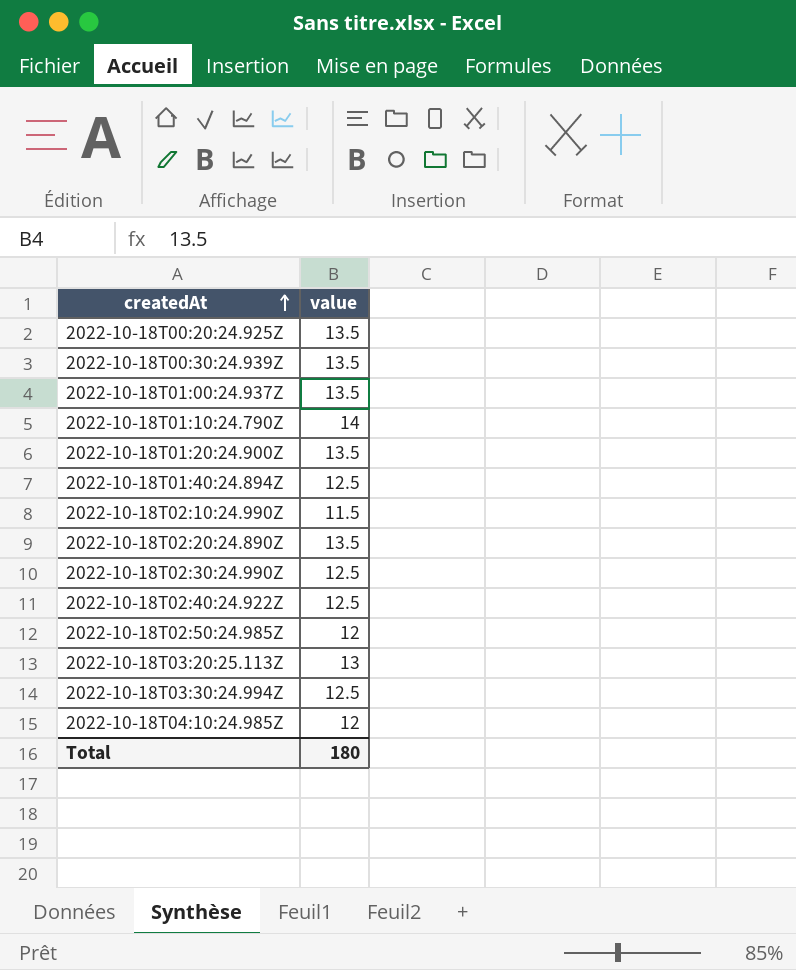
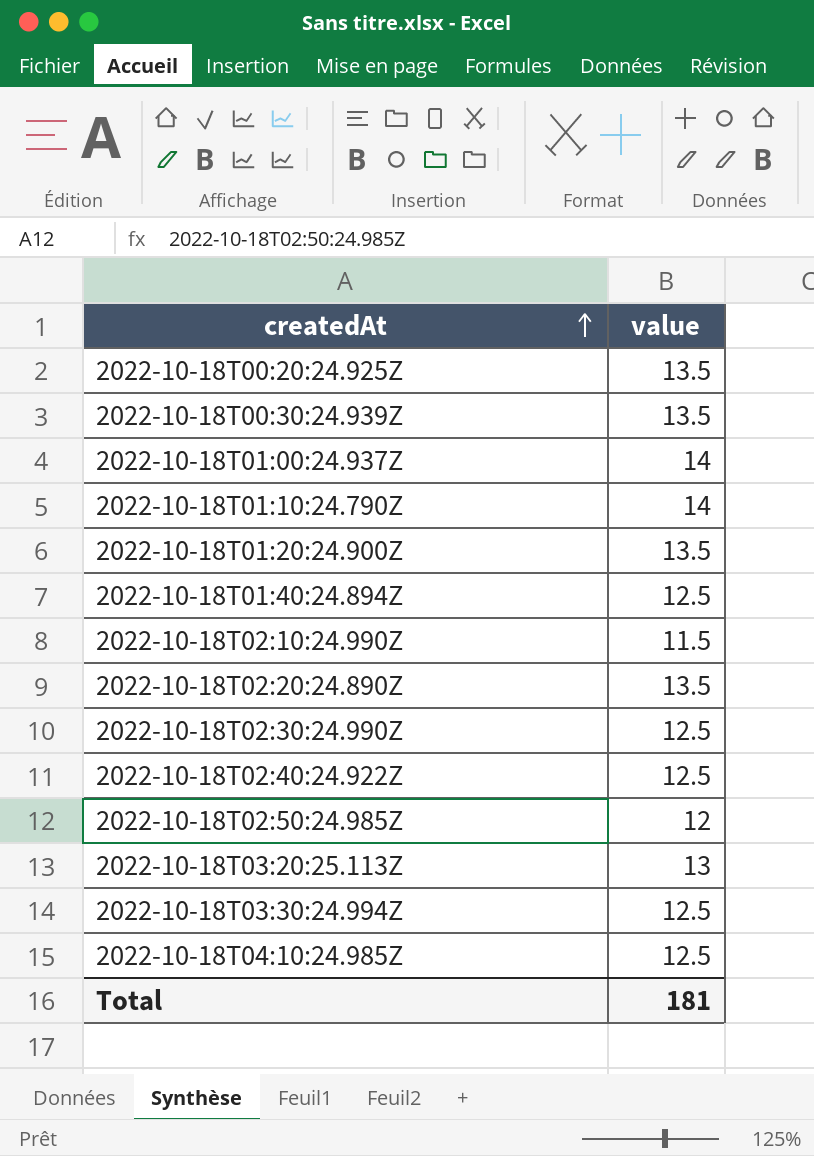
2022-10-18T01:00:24.937Z | value: 13.5 -> 14
2022-10-18T04:10:24.985Z | value: 12 -> 12.5
Total | value: 180 -> 181

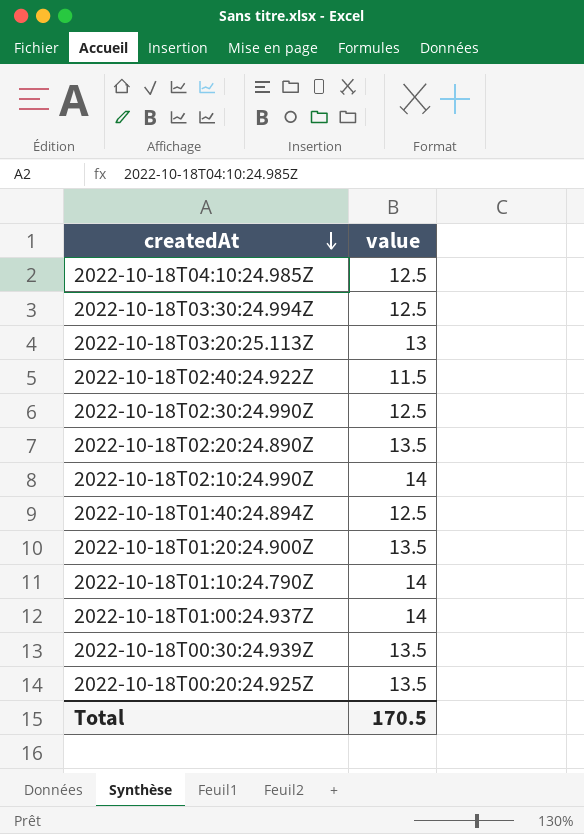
row order: createdAt ascending -> createdAt descending
row 2022-10-18T02:50:24.985Z: 12 -> none
2022-10-18T02:40:24.922Z | value: 12.5 -> 11.5
2022-10-18T02:10:24.990Z | value: 11.5 -> 14
Total | value: 181 -> 170.5

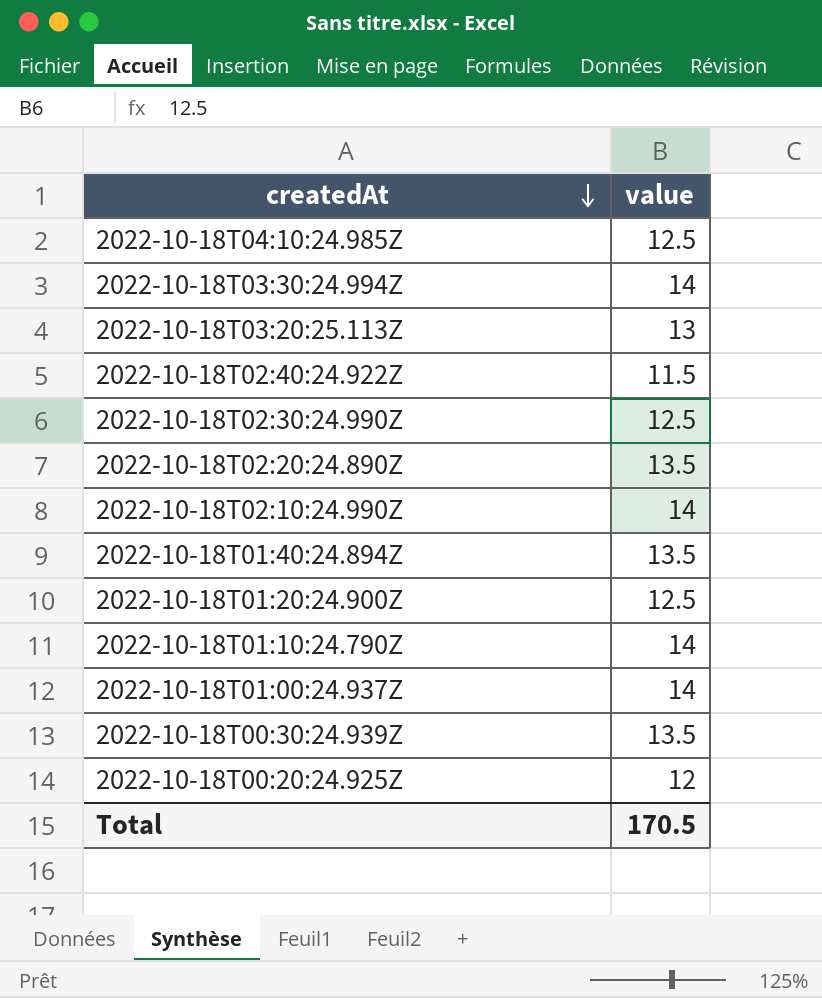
2022-10-18T03:30:24.994Z | value: 12.5 -> 14
2022-10-18T01:40:24.894Z | value: 12.5 -> 13.5
2022-10-18T01:20:24.900Z | value: 13.5 -> 12.5
2022-10-18T00:20:24.925Z | value: 13.5 -> 12

